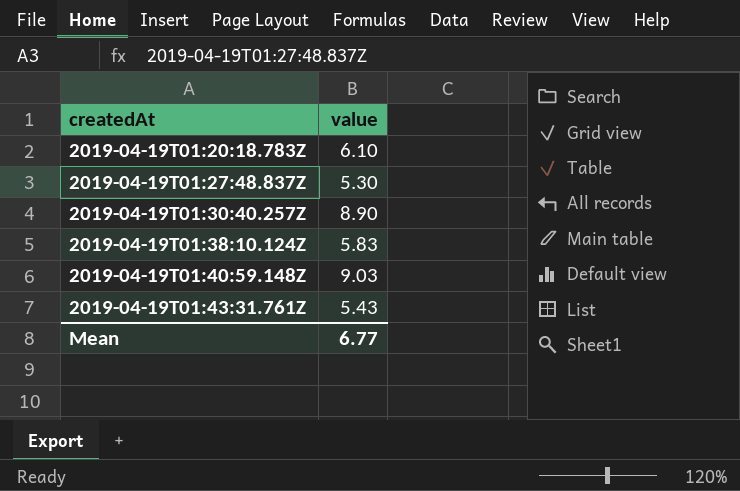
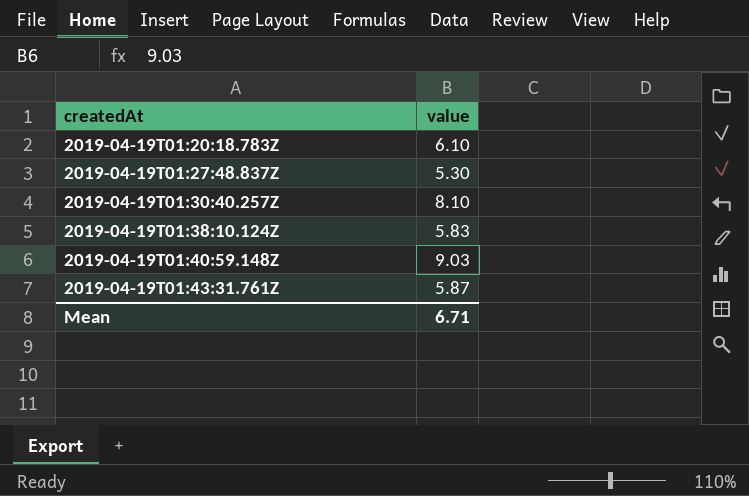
2019-04-19T01:30:40.257Z | value: 8.90 -> 8.10
2019-04-19T01:43:31.761Z | value: 5.43 -> 5.87
Mean | value: 6.77 -> 6.71

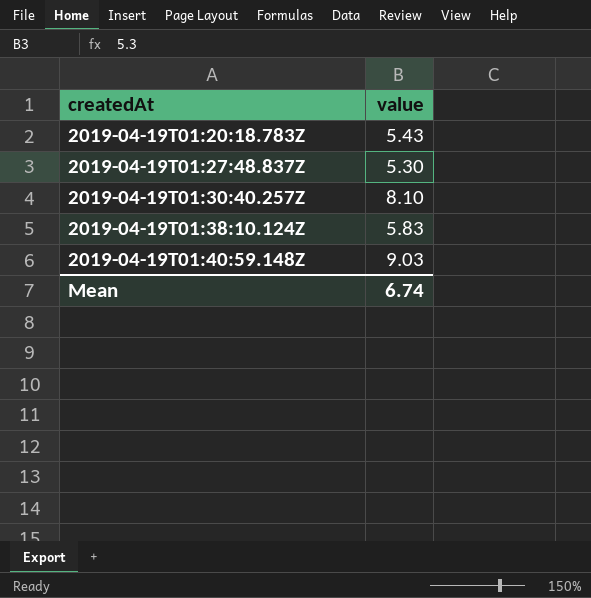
row 2019-04-19T01:43:31.761Z: 5.87 -> none
2019-04-19T01:20:18.783Z | value: 6.10 -> 5.43
Mean | value: 6.71 -> 6.74

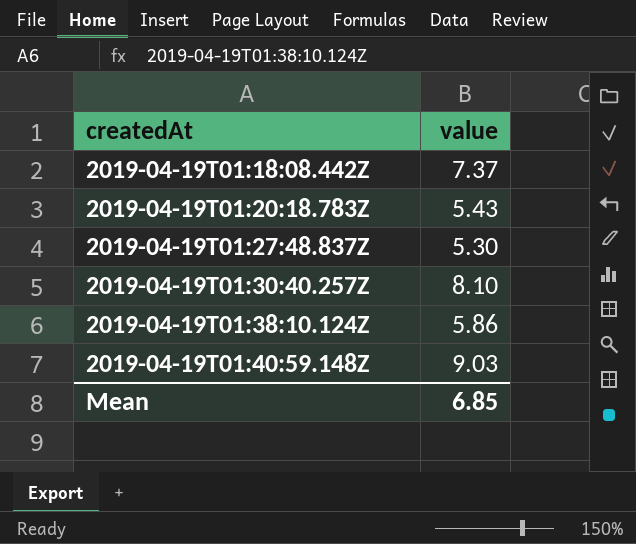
row 2019-04-19T01:18:08.442Z: none -> 7.37
2019-04-19T01:38:10.124Z | value: 5.83 -> 5.86
Mean | value: 6.74 -> 6.85

